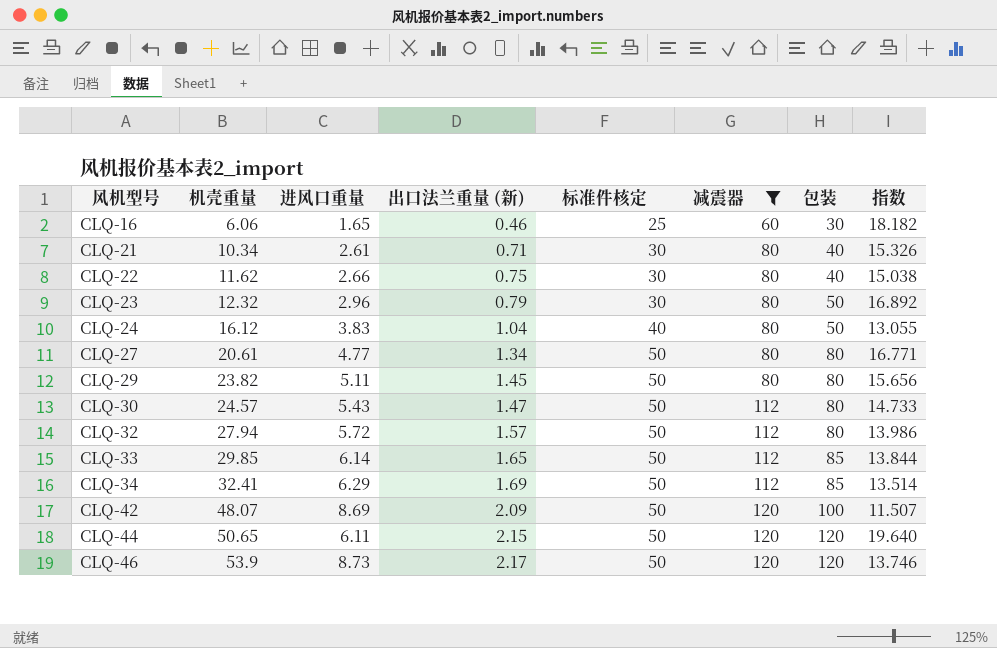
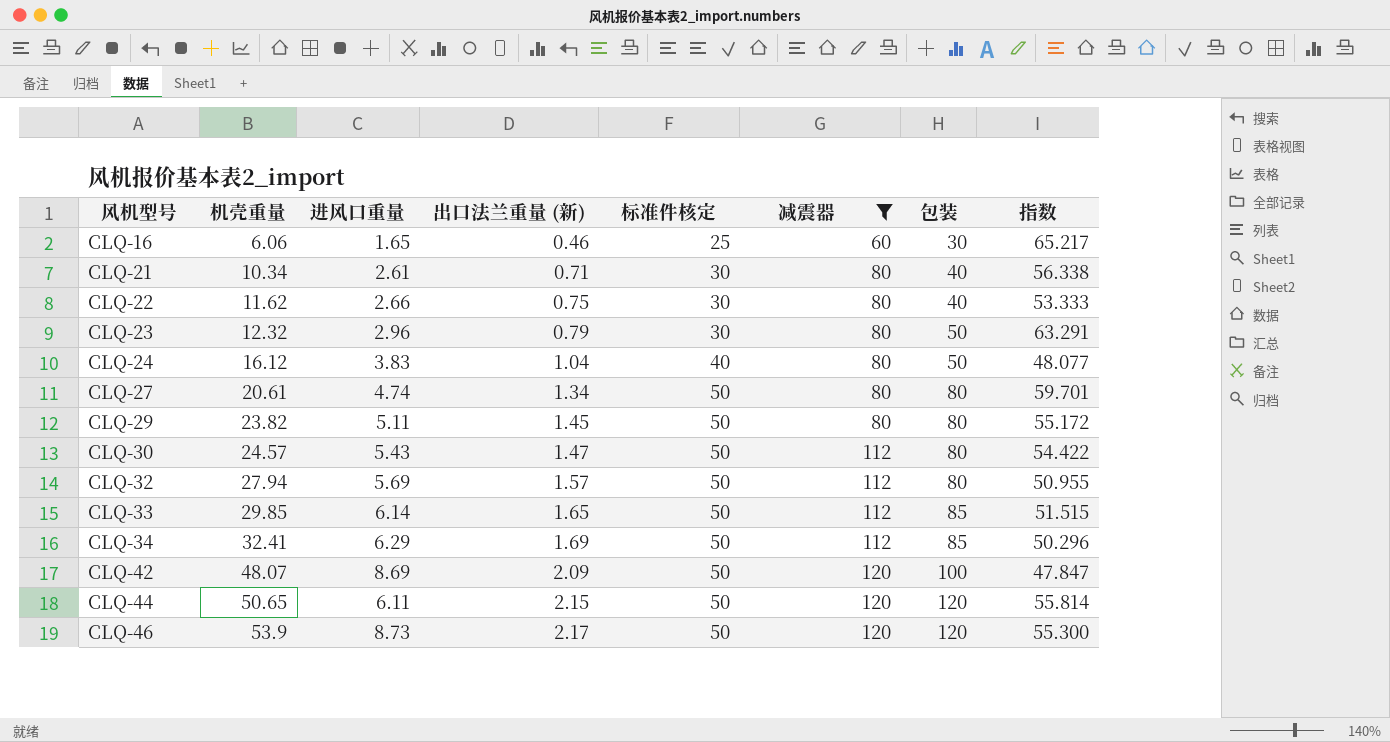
column 指数 | formula: [包装] / [进风口重量] -> [包装] / [出口法兰重量 (新)]
CLQ-27 | 进风口重量: 4.77 -> 4.74
CLQ-32 | 进风口重量: 5.72 -> 5.69

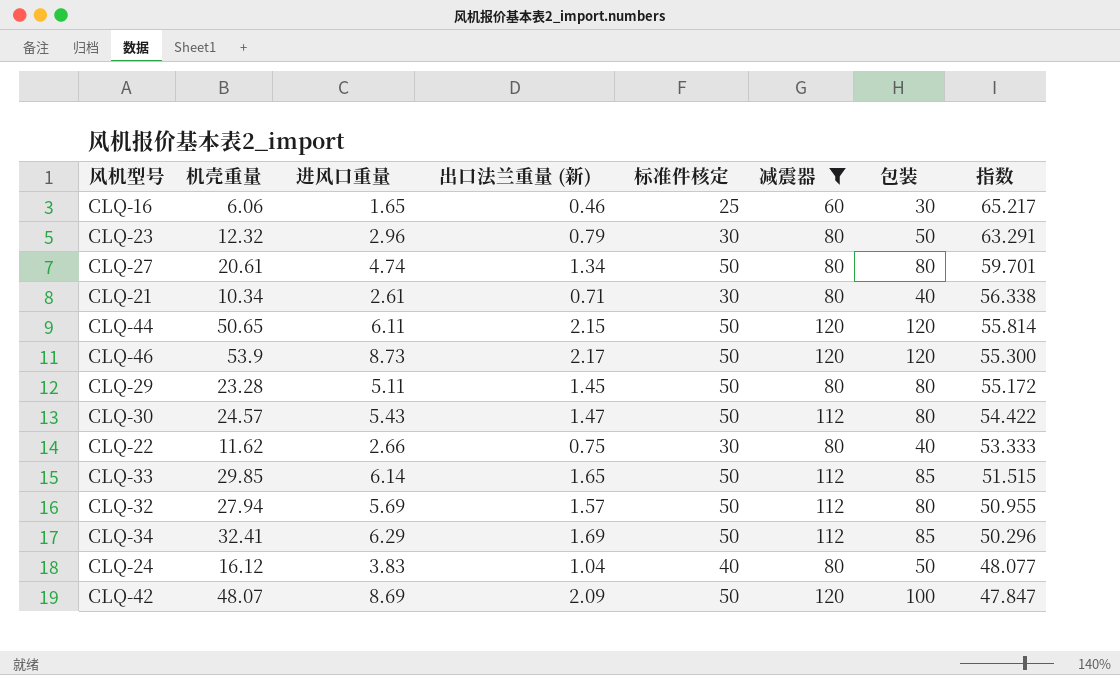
row order: 风机型号 ascending -> 指数 descending
CLQ-29 | 机壳重量: 23.82 -> 23.28

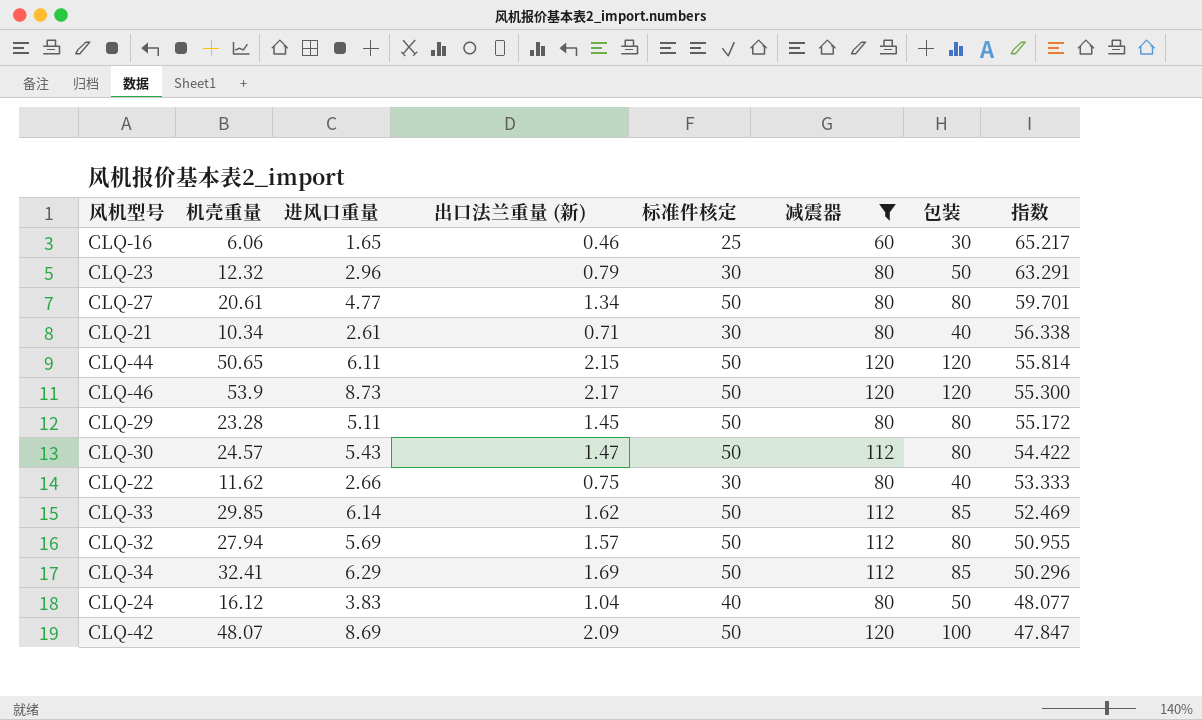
CLQ-27 | 进风口重量: 4.74 -> 4.77
CLQ-33 | 出口法兰重量 (新): 1.65 -> 1.62
CLQ-33 | 指数: 51.515 -> 52.469

